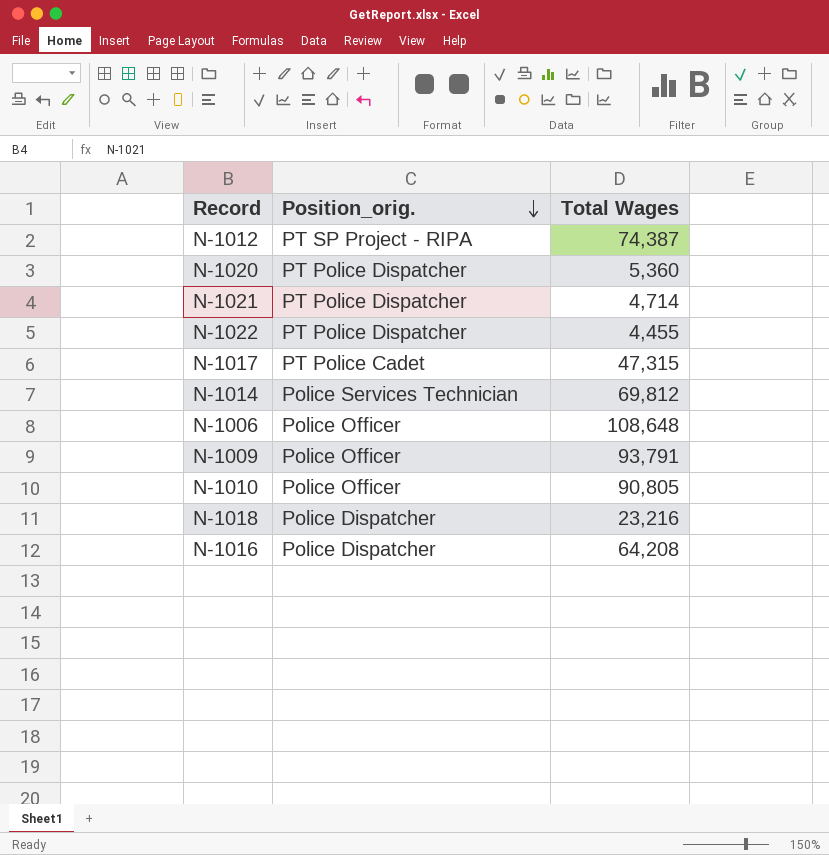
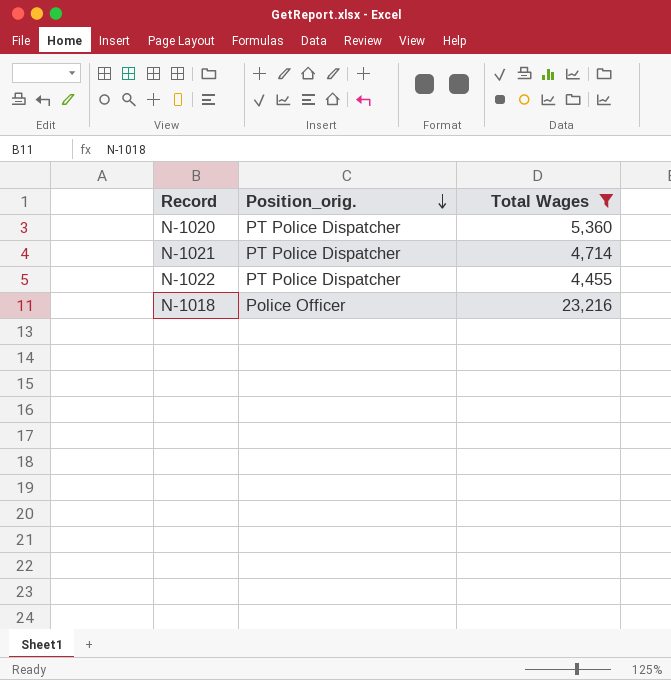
filter: none -> Total Wages <= 23,216
N-1018 | Position_orig.: Police Dispatcher -> Police Officer

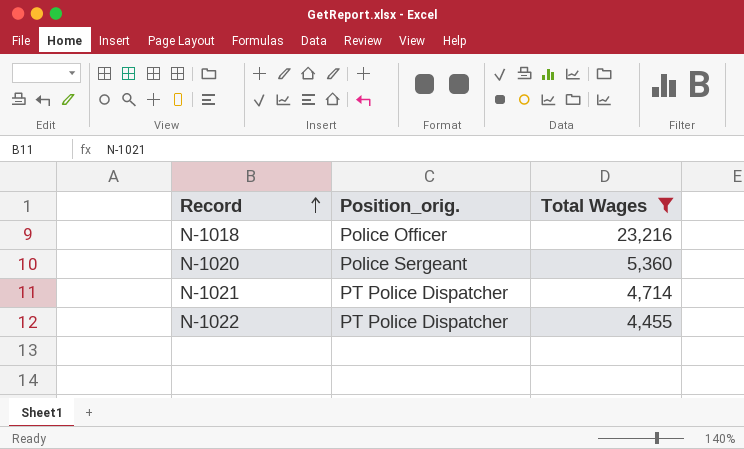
row order: Position_orig. descending -> Record ascending
N-1020 | Position_orig.: PT Police Dispatcher -> Police Sergeant

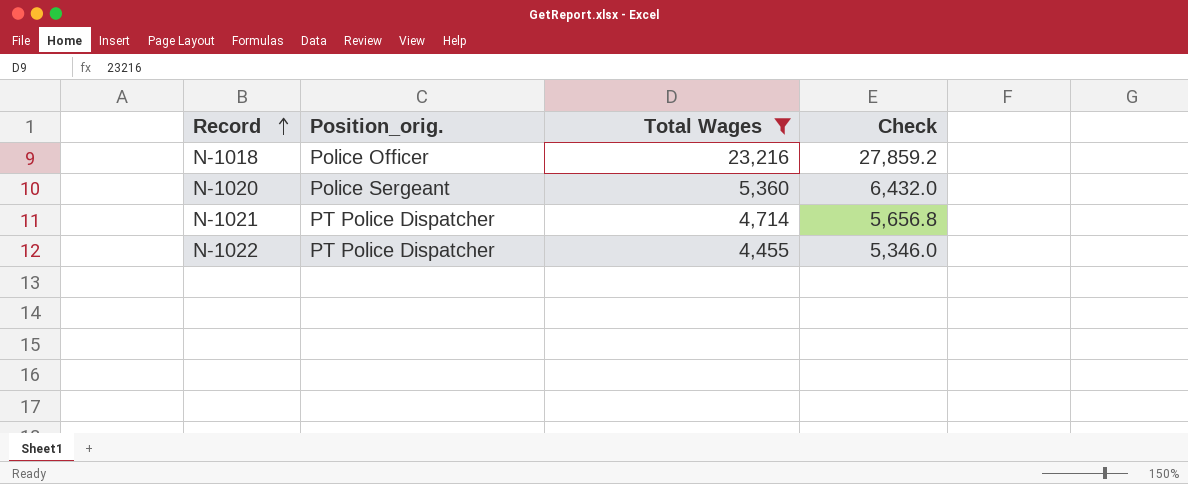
column Check | formula: none -> [Total Wages] * 1.2

